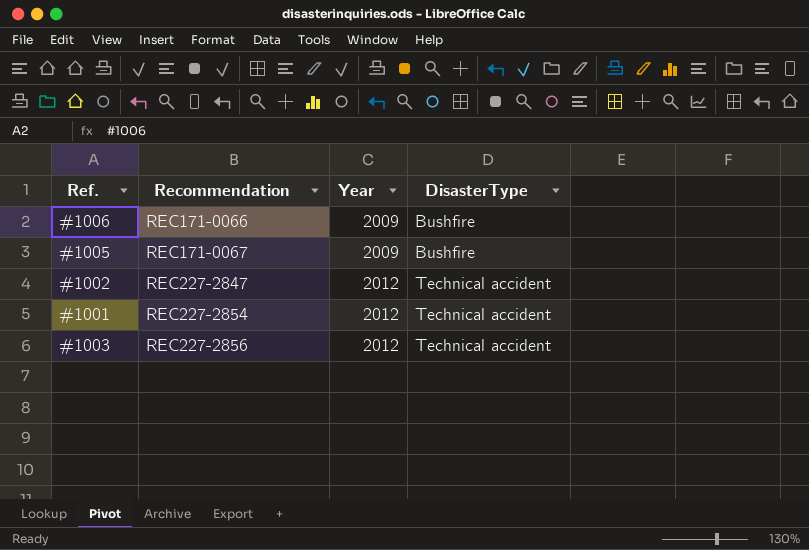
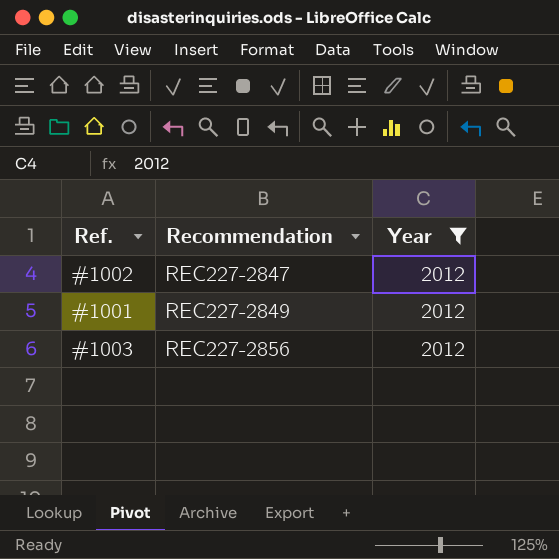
filter: none -> Year = 2012
column DisasterType | position: 4 -> none
#1001 | Recommendation: REC227-2854 -> REC227-2849

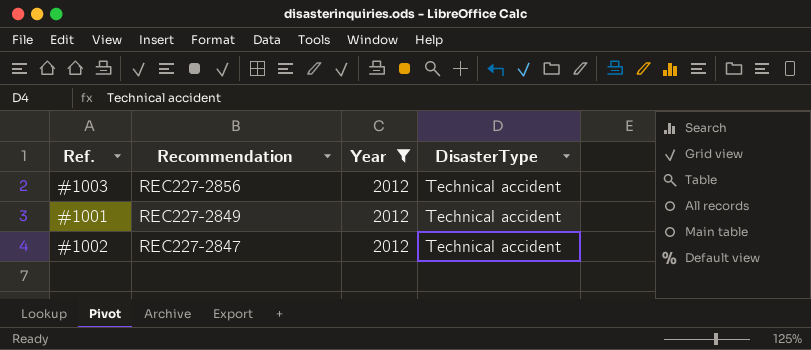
row order: Recommendation ascending -> Recommendation descending
column DisasterType | position: none -> 4

